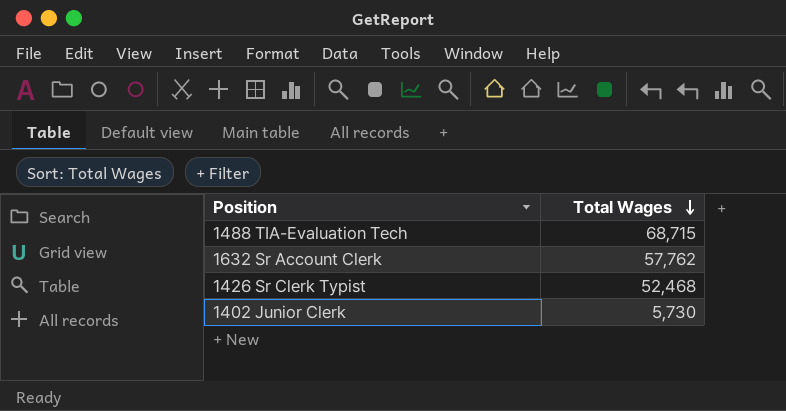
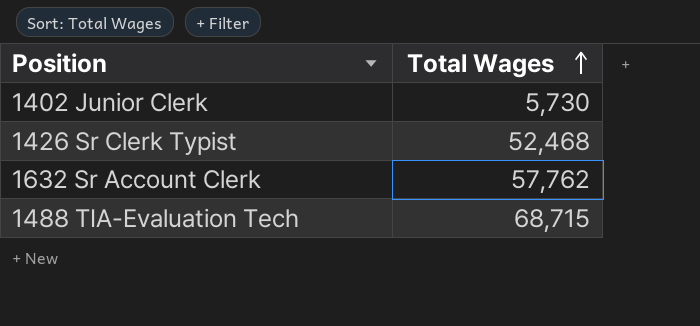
row order: Total Wages descending -> Total Wages ascending

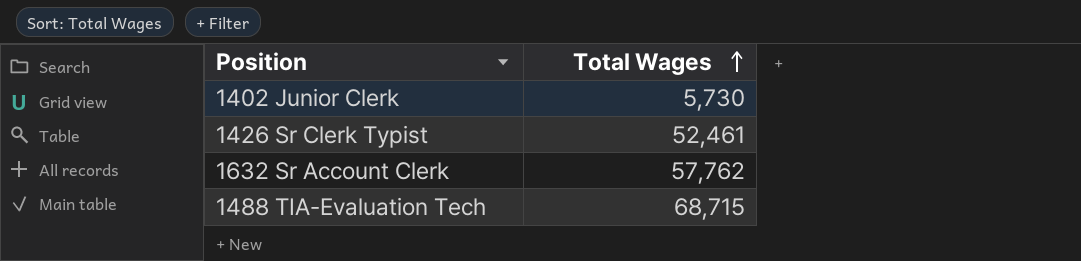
1426 Sr Clerk Typist | Total Wages: 52,468 -> 52,461

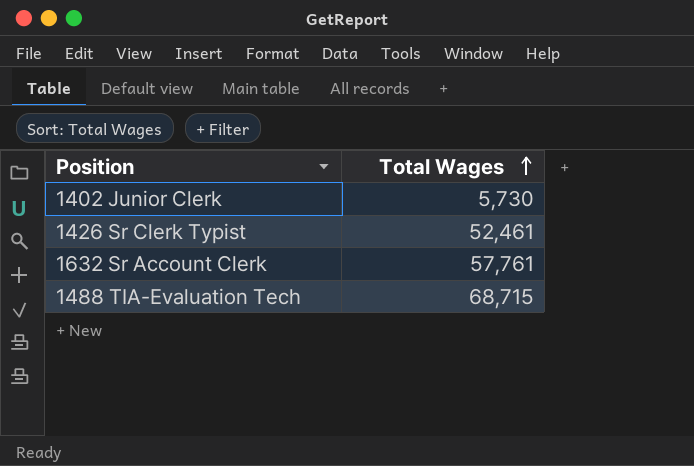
1632 Sr Account Clerk | Total Wages: 57,762 -> 57,761

